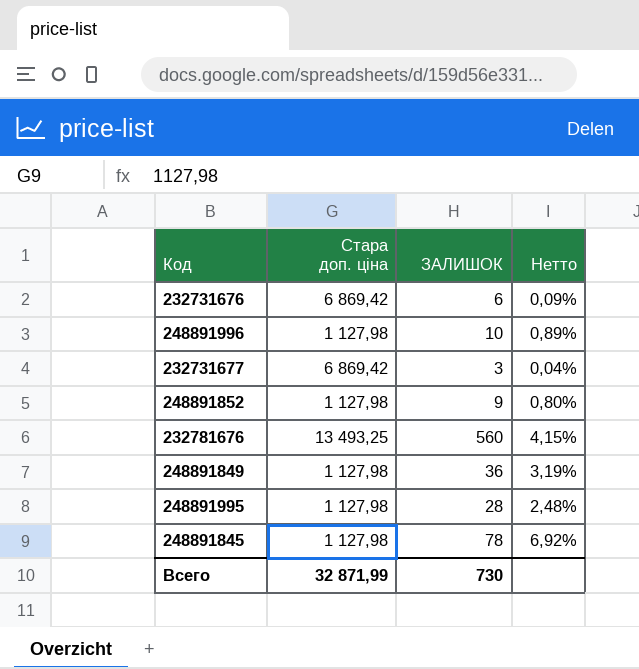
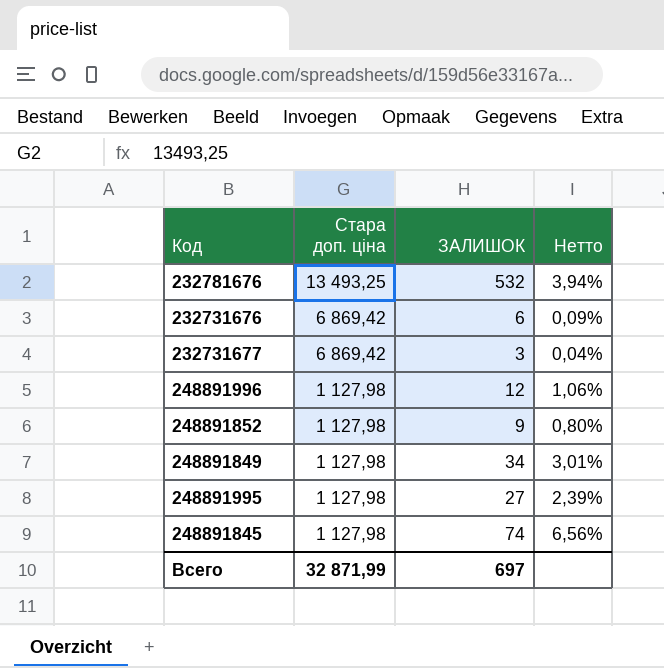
row order: none -> Стара доп. ціна descending
232781676 | ЗАЛИШОК: 560 -> 532
232781676 | Нетто: 4,15% -> 3,94%
248891996 | ЗАЛИШОК: 10 -> 12
248891996 | Нетто: 0,89% -> 1,06%
248891849 | ЗАЛИШОК: 36 -> 34
248891849 | Нетто: 3,19% -> 3,01%
248891995 | ЗАЛИШОК: 28 -> 27
248891995 | Нетто: 2,48% -> 2,39%
248891845 | ЗАЛИШОК: 78 -> 74
248891845 | Нетто: 6,92% -> 6,56%
Всего | ЗАЛИШОК: 730 -> 697

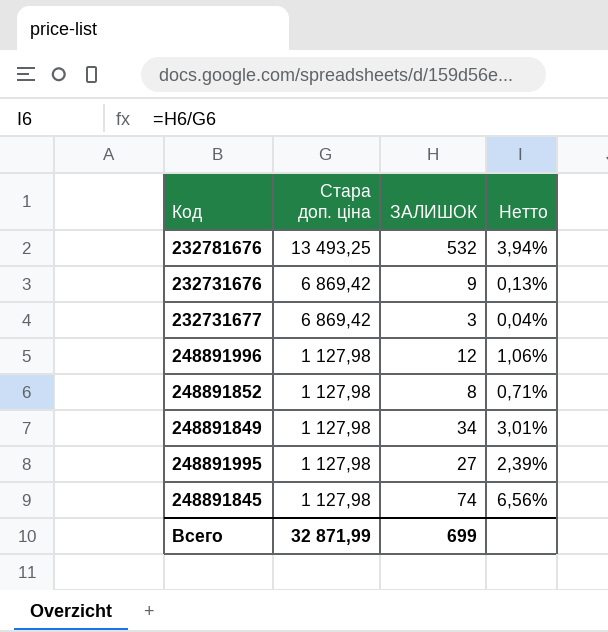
232731676 | ЗАЛИШОК: 6 -> 9
232731676 | Нетто: 0,09% -> 0,13%
248891852 | ЗАЛИШОК: 9 -> 8
248891852 | Нетто: 0,80% -> 0,71%
Всего | ЗАЛИШОК: 697 -> 699

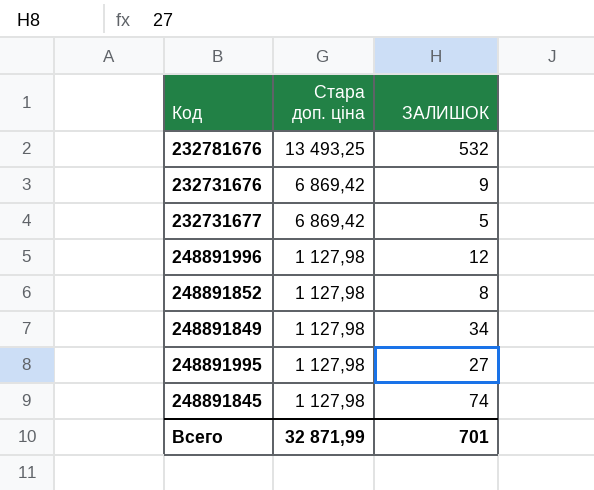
column Нетто | formula: [ЗАЛИШОК] / [Стара доп. ціна] -> none
232731677 | ЗАЛИШОК: 3 -> 5
Всего | ЗАЛИШОК: 699 -> 701

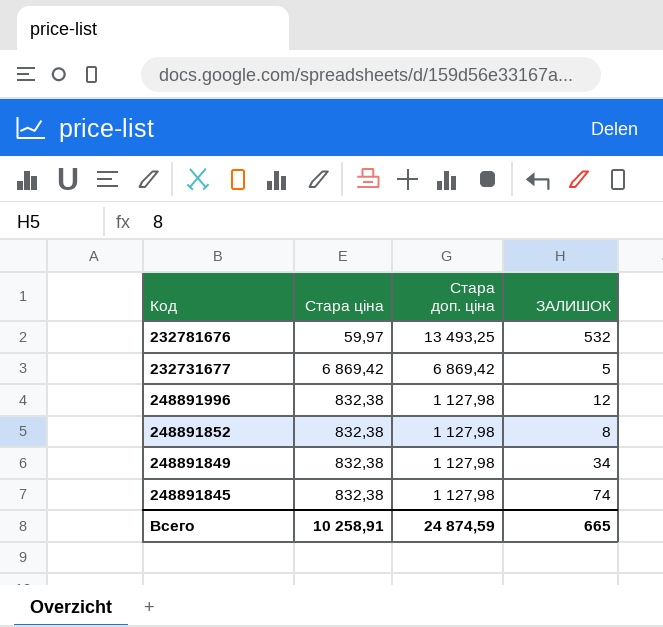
column Стара ціна | position: none -> 2
row 232731676: 6 869,42 | 9 -> none
row 248891995: 1 127,98 | 27 -> none
Всего | Стара доп. ціна: 32 871,99 -> 24 874,59
Всего | ЗАЛИШОК: 701 -> 665

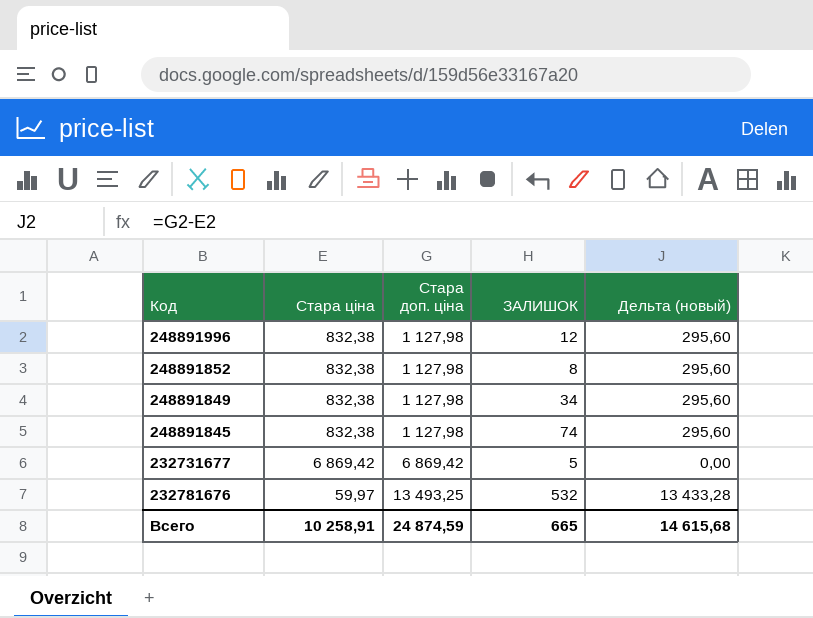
row order: Стара доп. ціна descending -> Стара доп. ціна ascending
column Дельта (новый) | formula: none -> [Стара доп. ціна] - [Стара ціна]

